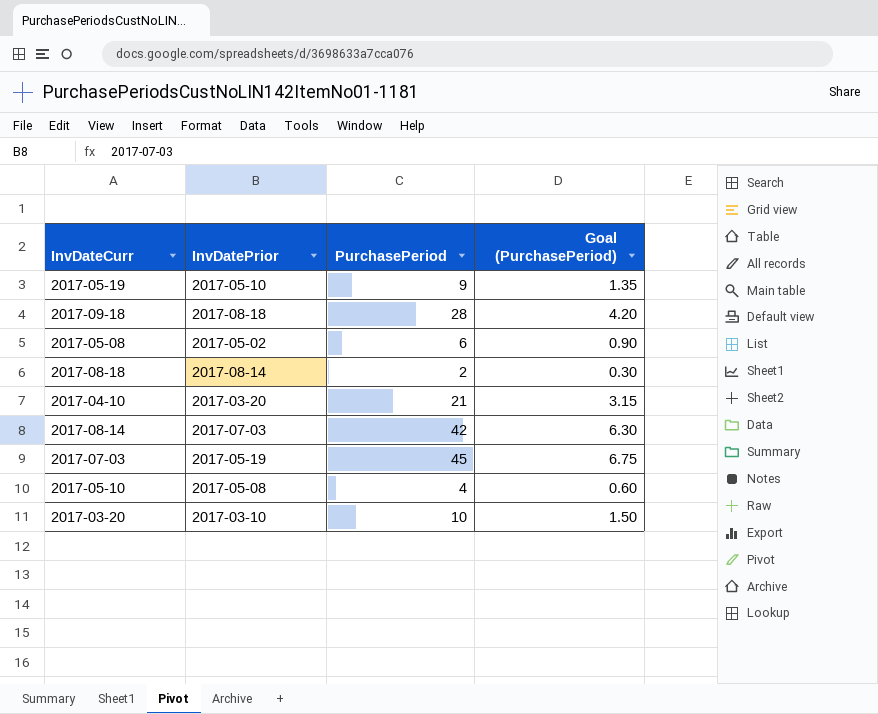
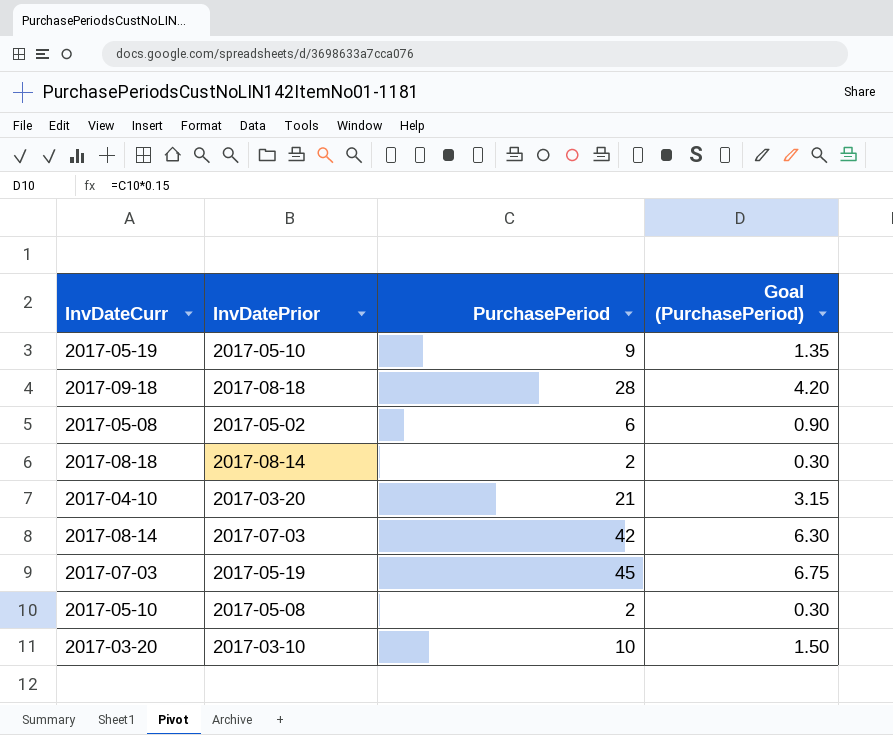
2017-05-10 | PurchasePeriod: 4 -> 2
2017-05-10 | Goal (PurchasePeriod): 0.60 -> 0.30

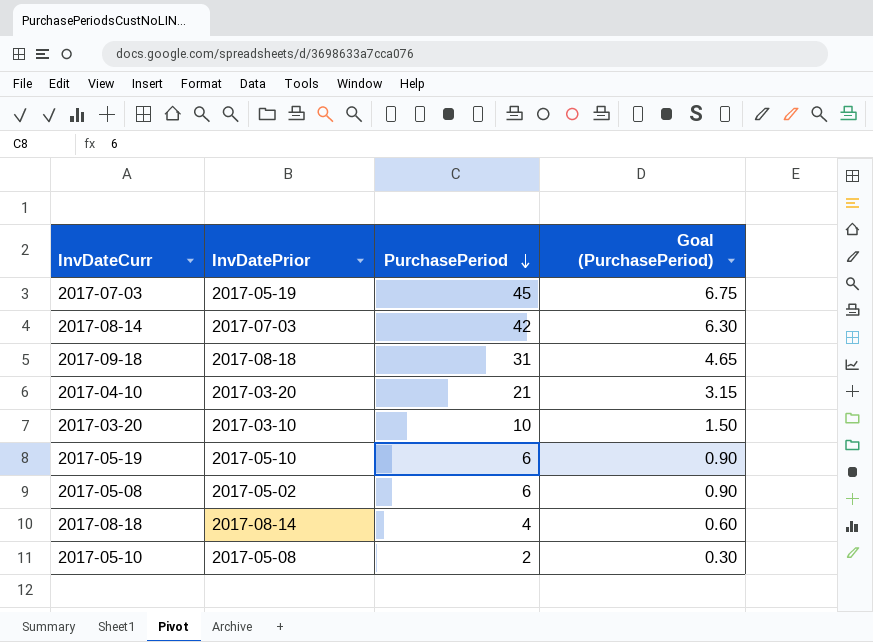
row order: none -> PurchasePeriod descending
2017-09-18 | PurchasePeriod: 28 -> 31
2017-09-18 | Goal (PurchasePeriod): 4.20 -> 4.65
2017-05-19 | PurchasePeriod: 9 -> 6
2017-05-19 | Goal (PurchasePeriod): 1.35 -> 0.90
2017-08-18 | PurchasePeriod: 2 -> 4
2017-08-18 | Goal (PurchasePeriod): 0.30 -> 0.60

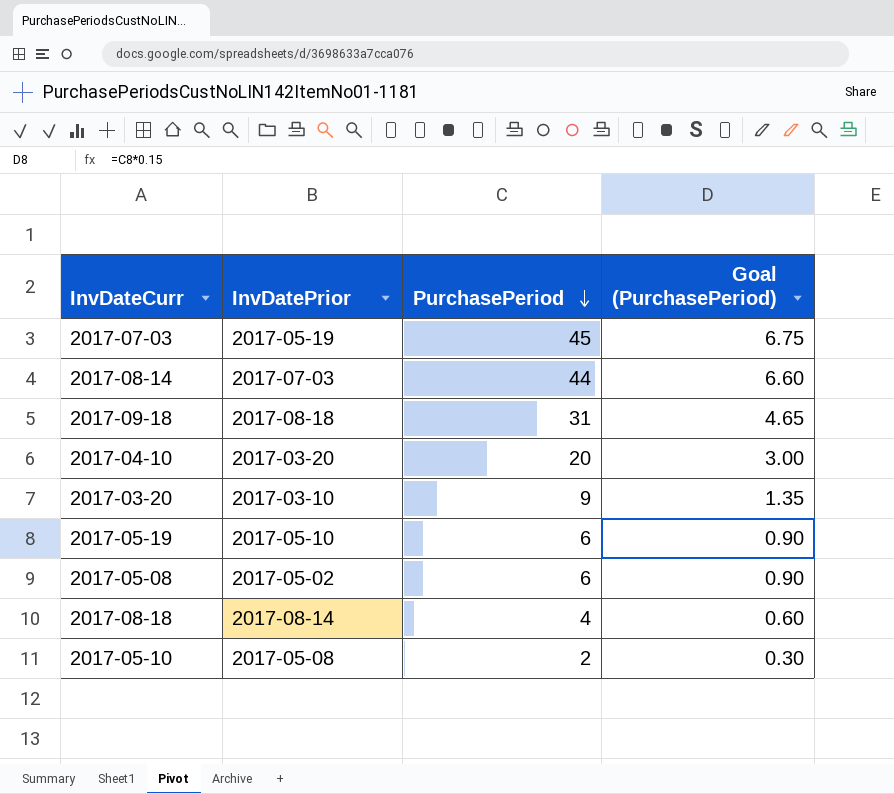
2017-08-14 | PurchasePeriod: 42 -> 44
2017-08-14 | Goal (PurchasePeriod): 6.30 -> 6.60
2017-04-10 | PurchasePeriod: 21 -> 20
2017-04-10 | Goal (PurchasePeriod): 3.15 -> 3.00
2017-03-20 | PurchasePeriod: 10 -> 9
2017-03-20 | Goal (PurchasePeriod): 1.50 -> 1.35

